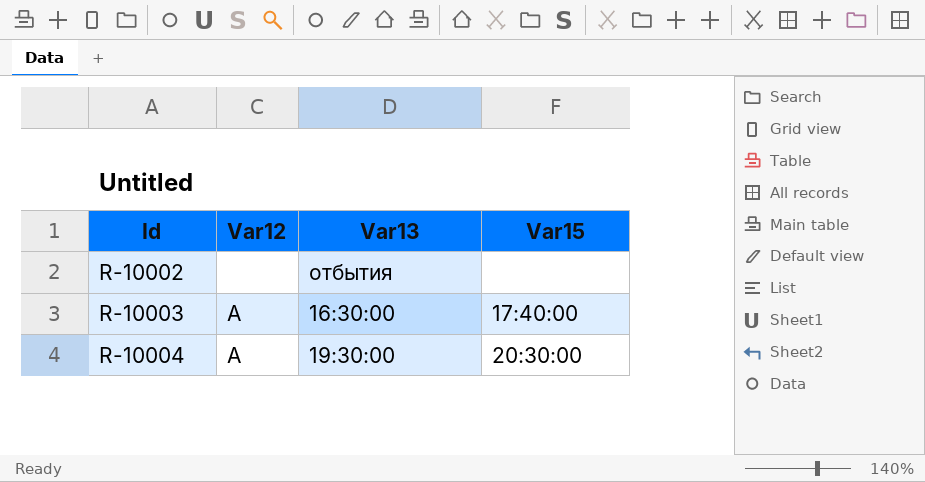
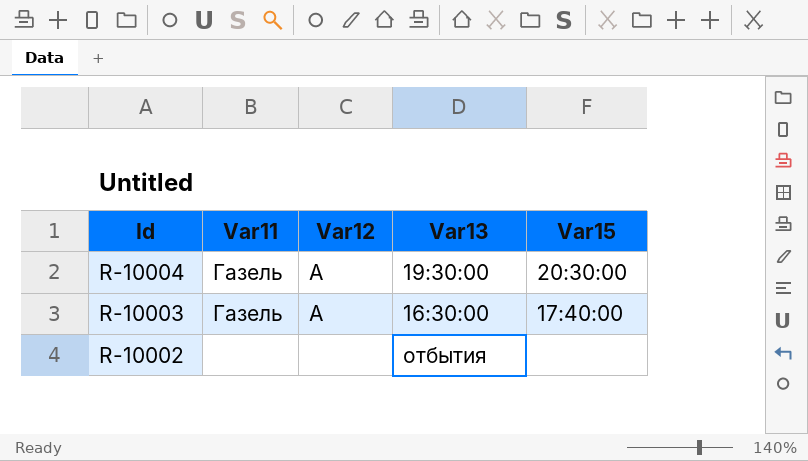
row order: Id ascending -> Id descending
column Var11 | position: none -> 2

